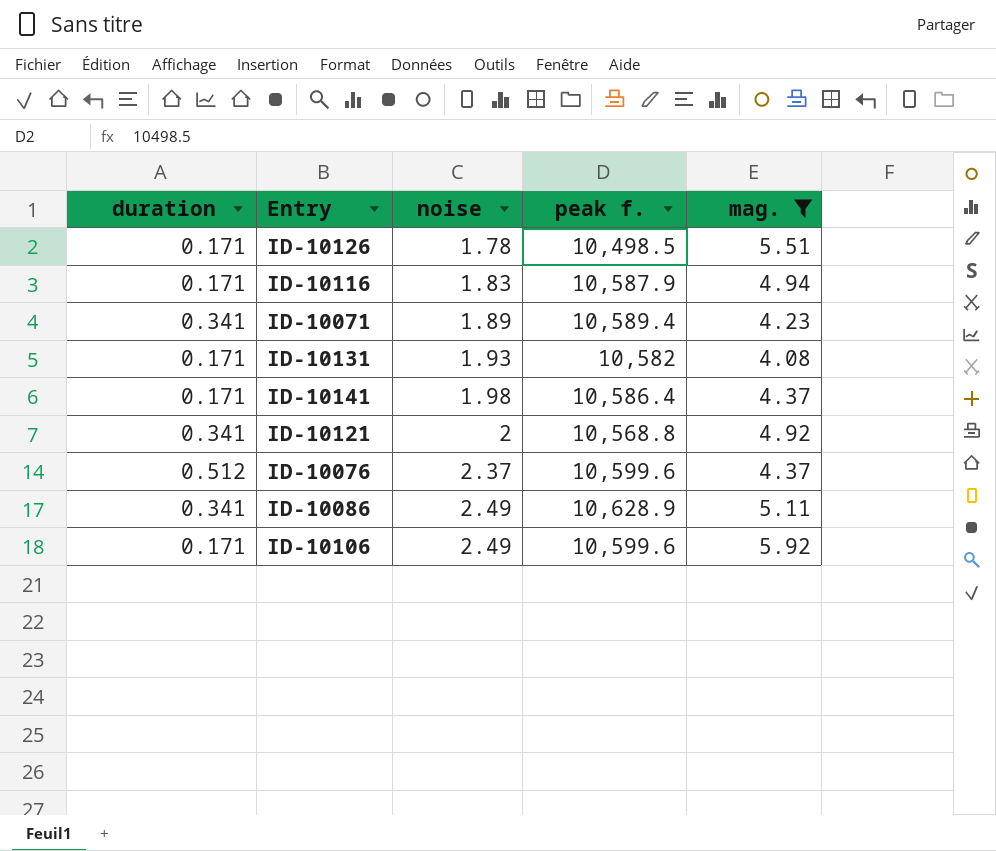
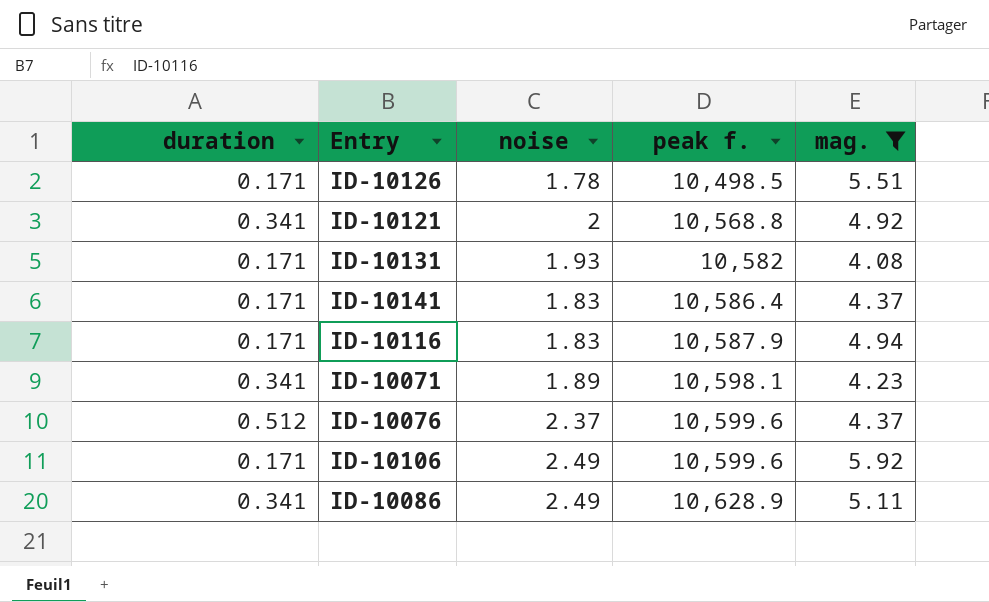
row order: noise ascending -> peak f. ascending
ID-10141 | noise: 1.98 -> 1.83
ID-10071 | peak f.: 10,589.4 -> 10,598.1

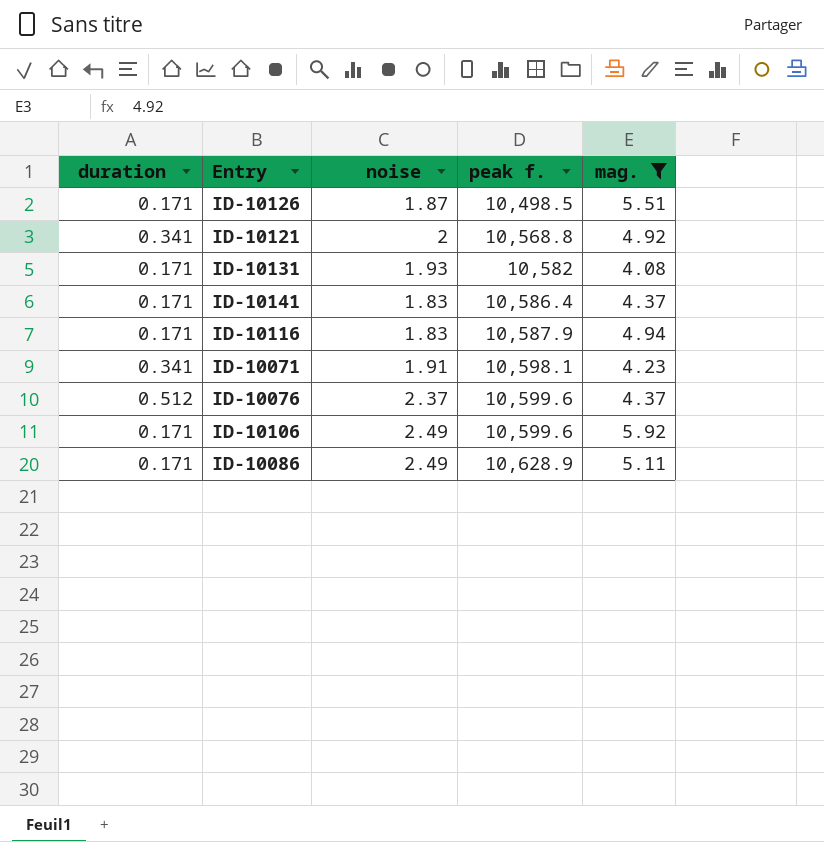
ID-10126 | noise: 1.78 -> 1.87
ID-10071 | noise: 1.89 -> 1.91
ID-10086 | duration: 0.341 -> 0.171

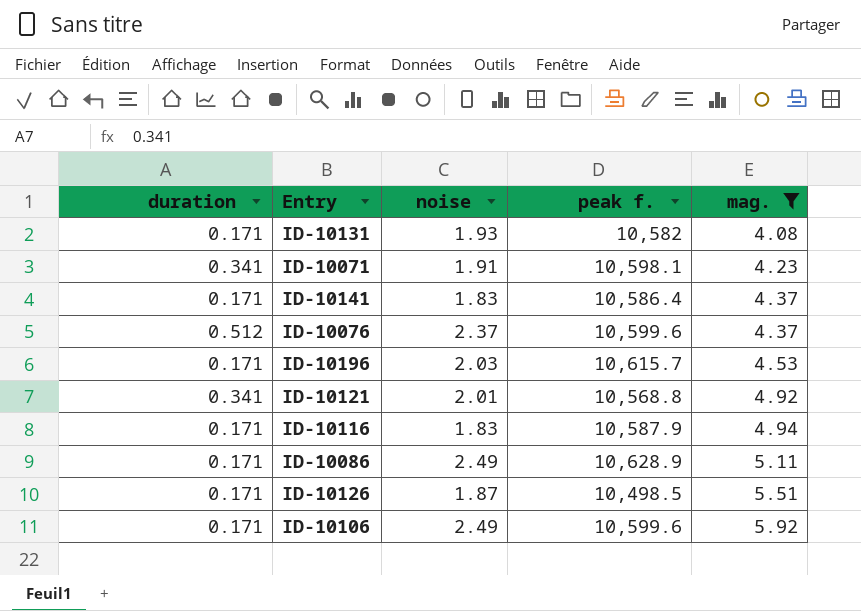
row order: peak f. ascending -> mag. ascending
row ID-10196: none -> 0.171 | 2.03 | 10,615.7 | 4.53
ID-10121 | noise: 2 -> 2.01

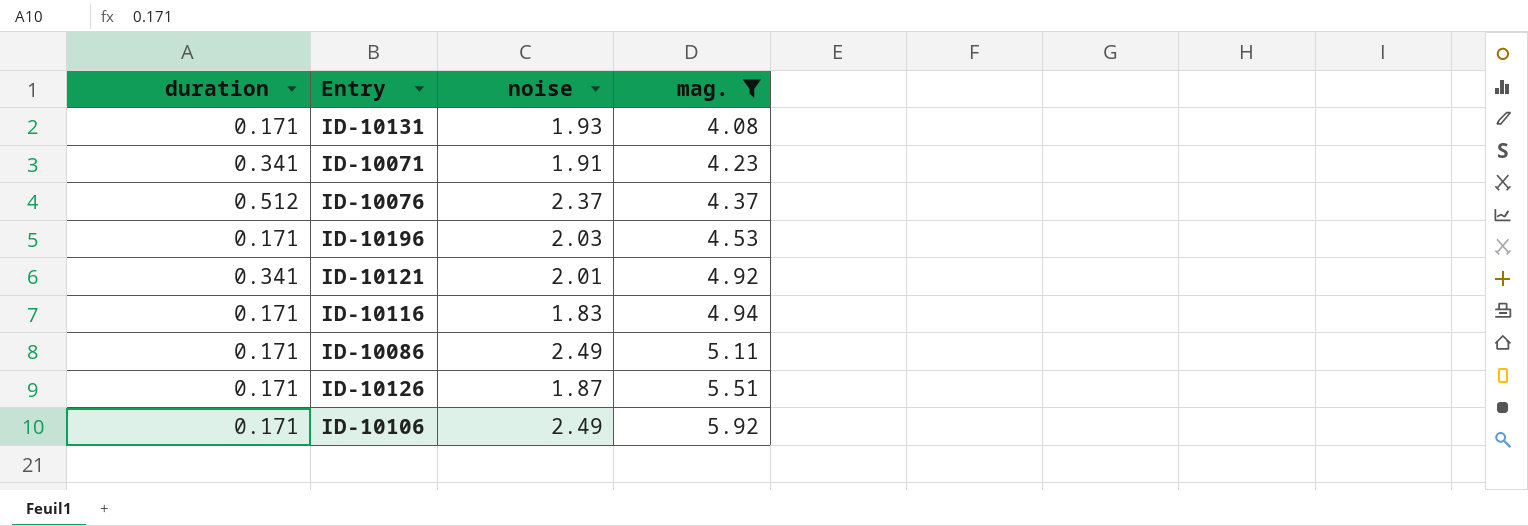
column peak f. | position: 4 -> none
row ID-10141: 0.171 | 1.83 | 10,586.4 | 4.37 -> none

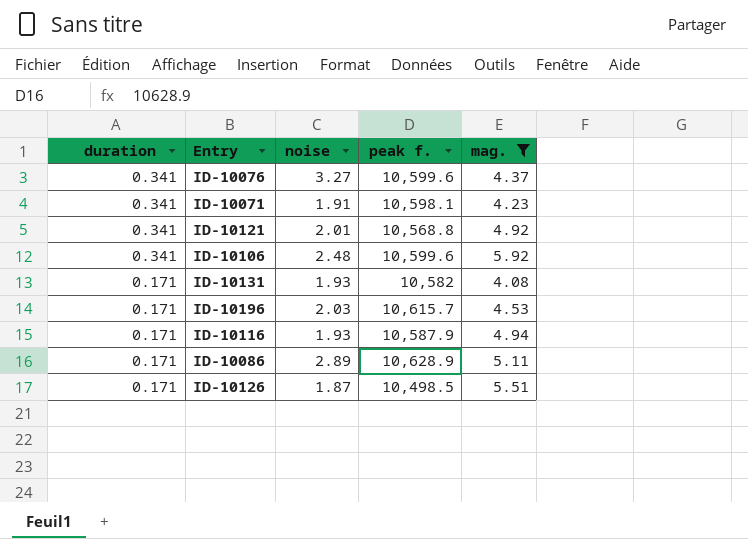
row order: mag. ascending -> duration descending
column peak f. | position: none -> 4
ID-10076 | duration: 0.512 -> 0.341
ID-10076 | noise: 2.37 -> 3.27
ID-10106 | duration: 0.171 -> 0.341
ID-10106 | noise: 2.49 -> 2.48
ID-10116 | noise: 1.83 -> 1.93
ID-10086 | noise: 2.49 -> 2.89

